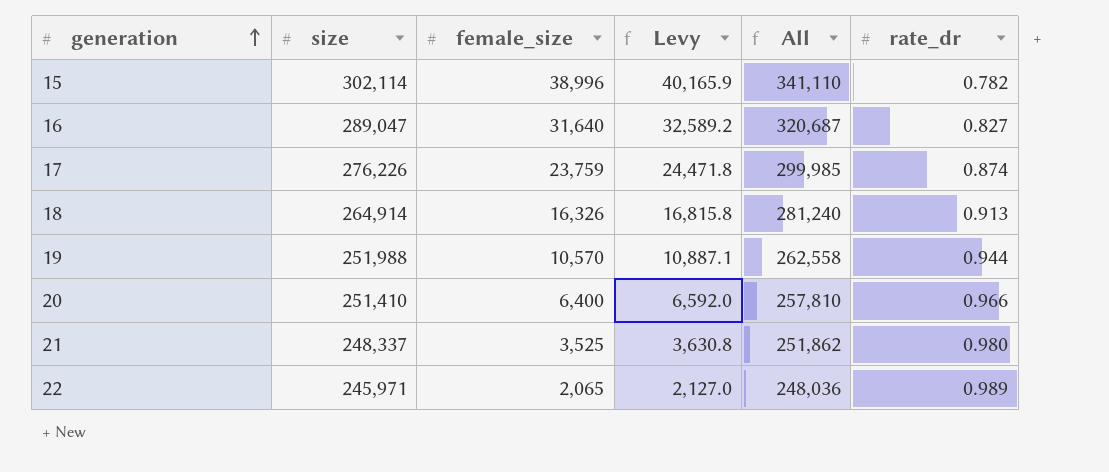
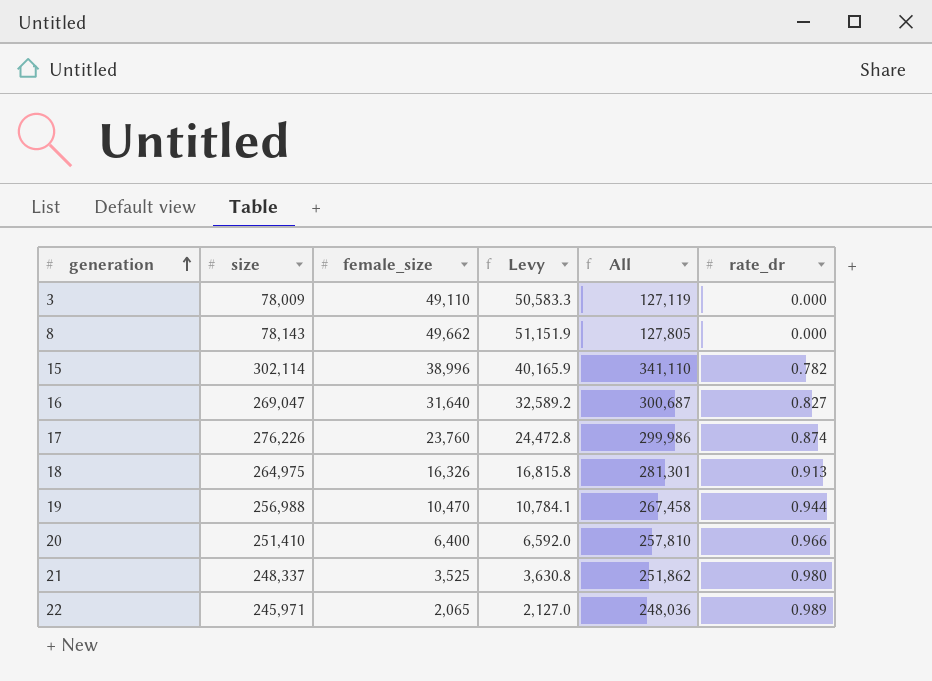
row 3: none -> 78,009 | 49,110 | 50,583.3 | 127,119 | 0.000
row 8: none -> 78,143 | 49,662 | 51,151.9 | 127,805 | 0.000
16 | size: 289,047 -> 269,047
16 | All: 320,687 -> 300,687
17 | female_size: 23,759 -> 23,760
17 | Levy: 24,471.8 -> 24,472.8
17 | All: 299,985 -> 299,986
18 | size: 264,914 -> 264,975
18 | All: 281,240 -> 281,301
19 | size: 251,988 -> 256,988
19 | female_size: 10,570 -> 10,470
19 | Levy: 10,887.1 -> 10,784.1
19 | All: 262,558 -> 267,458

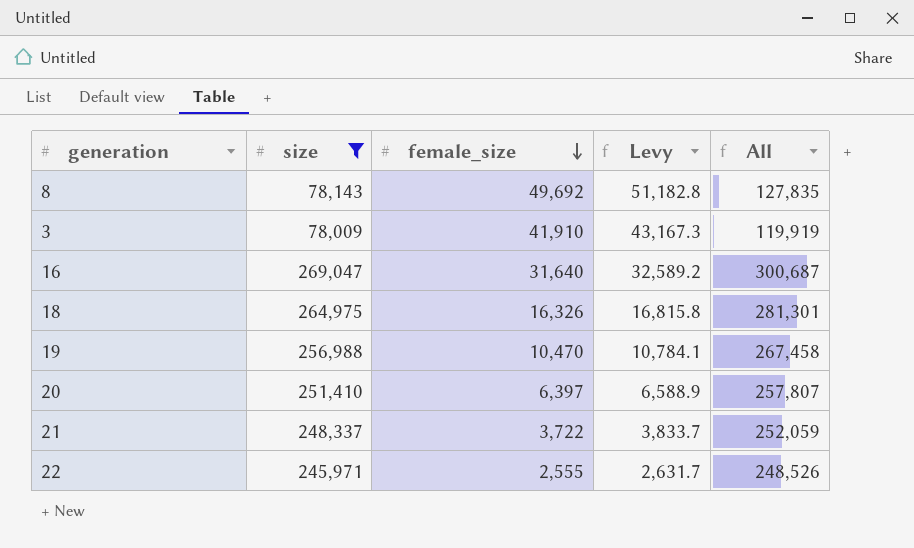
filter: none -> size <= 269,047
row order: generation ascending -> female_size descending
column rate_dr | position: 6 -> none
8 | female_size: 49,662 -> 49,692
8 | Levy: 51,151.9 -> 51,182.8
8 | All: 127,805 -> 127,835
3 | female_size: 49,110 -> 41,910
3 | Levy: 50,583.3 -> 43,167.3
3 | All: 127,119 -> 119,919
20 | female_size: 6,400 -> 6,397
20 | Levy: 6,592.0 -> 6,588.9
20 | All: 257,810 -> 257,807
21 | female_size: 3,525 -> 3,722
21 | Levy: 3,630.8 -> 3,833.7
21 | All: 251,862 -> 252,059
22 | female_size: 2,065 -> 2,555
22 | Levy: 2,127.0 -> 2,631.7
22 | All: 248,036 -> 248,526

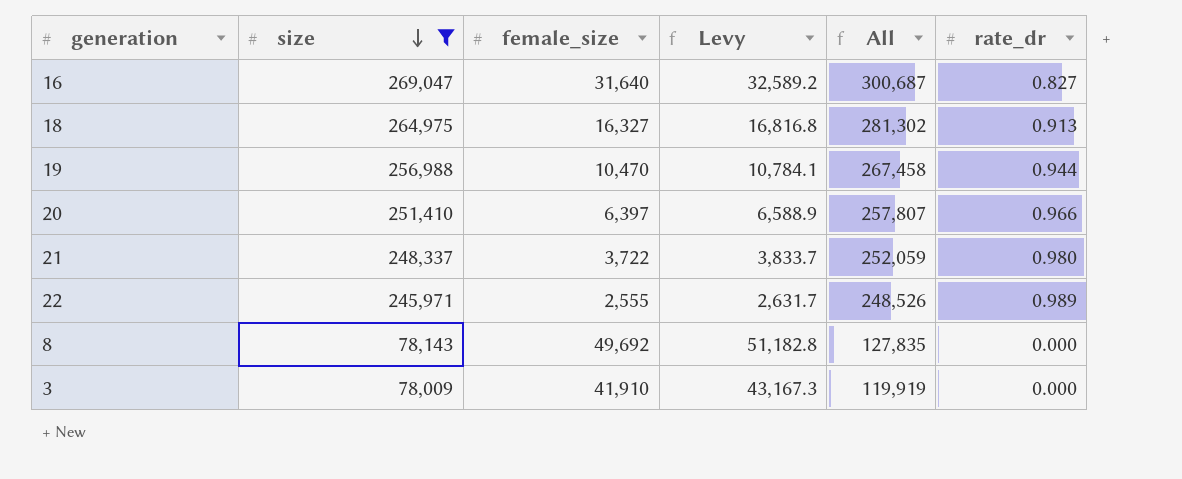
row order: female_size descending -> size descending
column rate_dr | position: none -> 6
18 | female_size: 16,326 -> 16,327
18 | Levy: 16,815.8 -> 16,816.8
18 | All: 281,301 -> 281,302

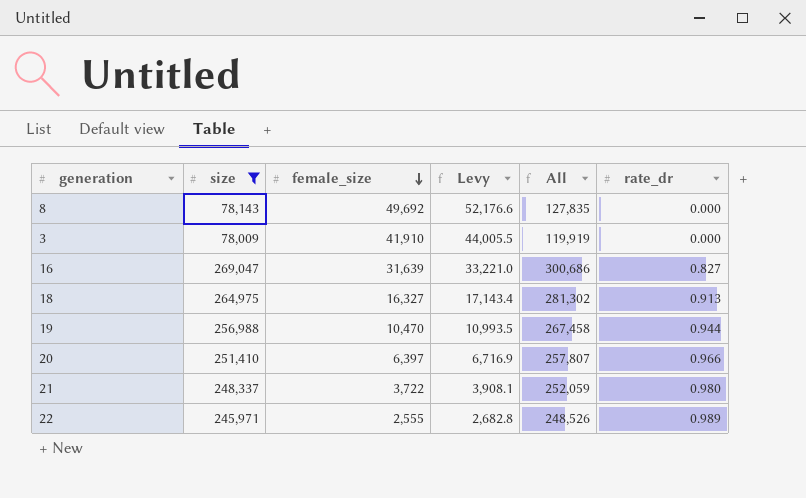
row order: size descending -> female_size descending
column Levy | formula: [female_size] * 1.03 -> [female_size] * 1.05
16 | female_size: 31,640 -> 31,639
16 | All: 300,687 -> 300,686

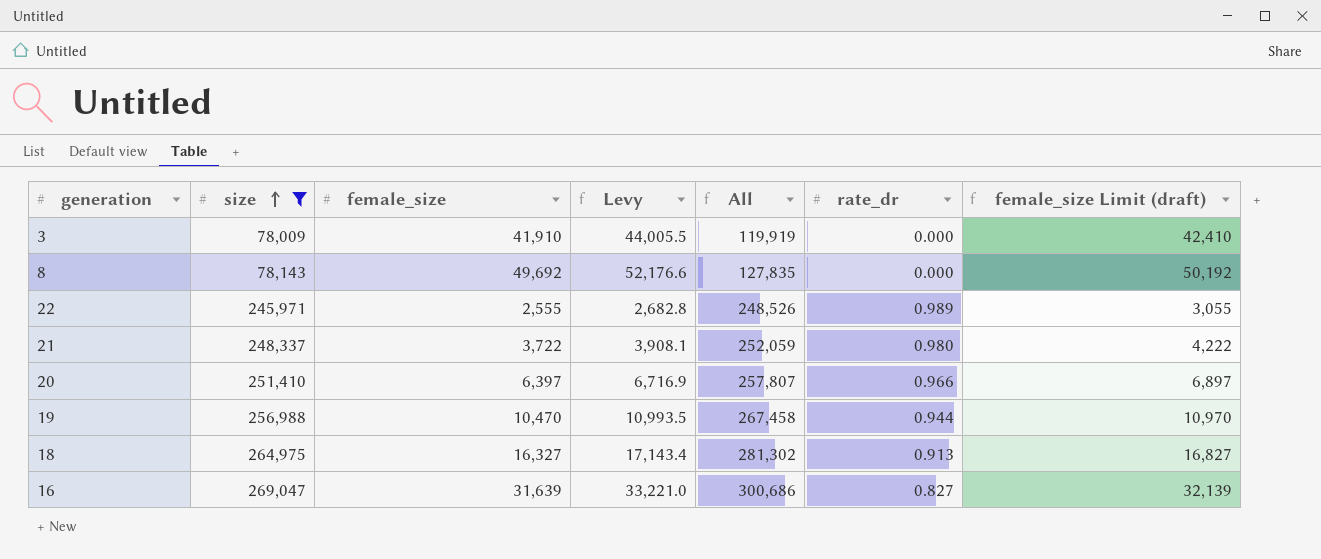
row order: female_size descending -> size ascending
column female_size Limit (draft) | formula: none -> [female_size] + 500

